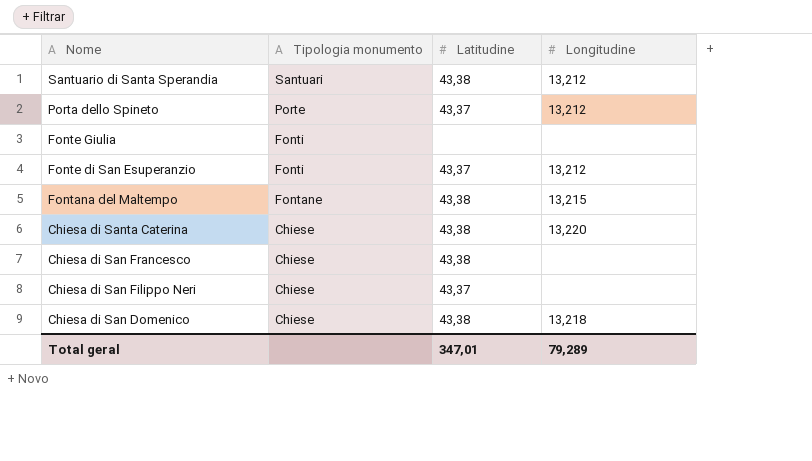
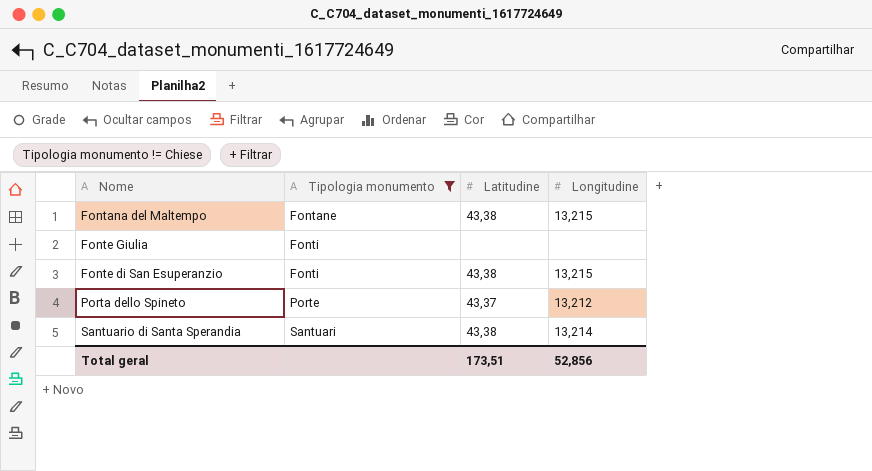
filter: none -> Tipologia monumento != Chiese
row order: Nome descending -> Tipologia monumento ascending
Fonte di San Esuperanzio | Latitudine: 43,37 -> 43,38
Fonte di San Esuperanzio | Longitudine: 13,212 -> 13,215
Santuario di Santa Sperandia | Longitudine: 13,212 -> 13,214
Total geral | Latitudine: 347,01 -> 173,51
Total geral | Longitudine: 79,289 -> 52,856

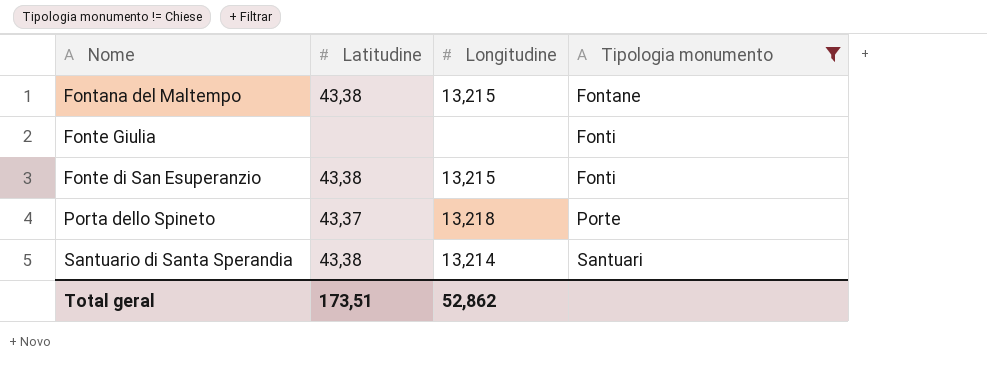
column Tipologia monumento | position: 2 -> 4
Porta dello Spineto | Longitudine: 13,212 -> 13,218
Total geral | Longitudine: 52,856 -> 52,862

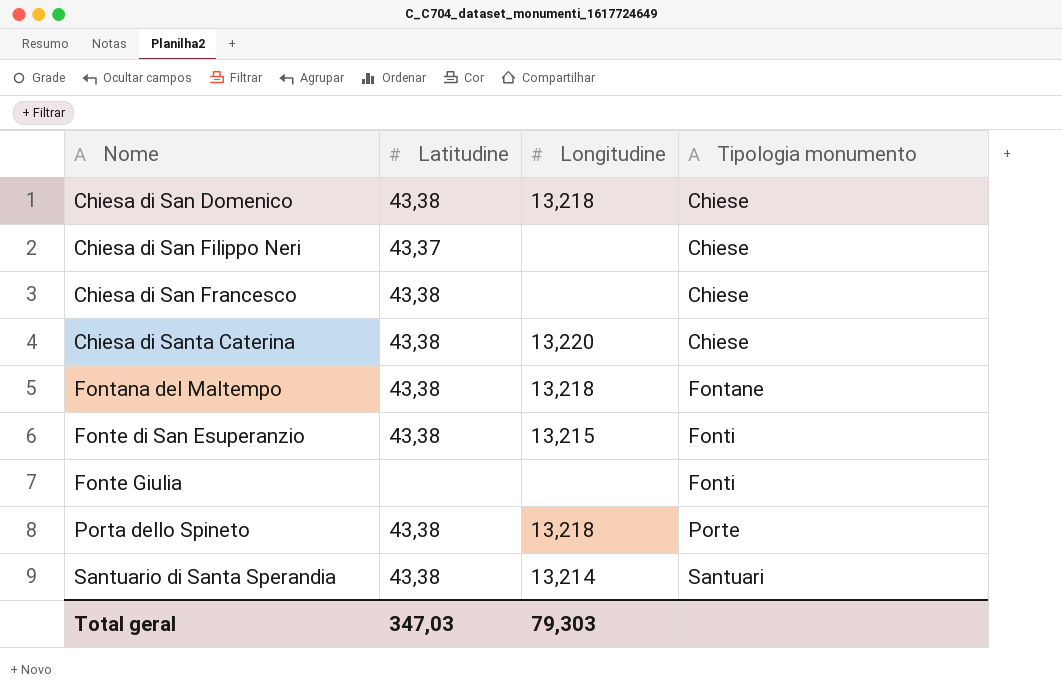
filter: Tipologia monumento != Chiese -> none
row order: Tipologia monumento ascending -> Nome ascending
Fontana del Maltempo | Longitudine: 13,215 -> 13,218
Porta dello Spineto | Latitudine: 43,37 -> 43,38
Total geral | Latitudine: 173,51 -> 347,03
Total geral | Longitudine: 52,862 -> 79,303

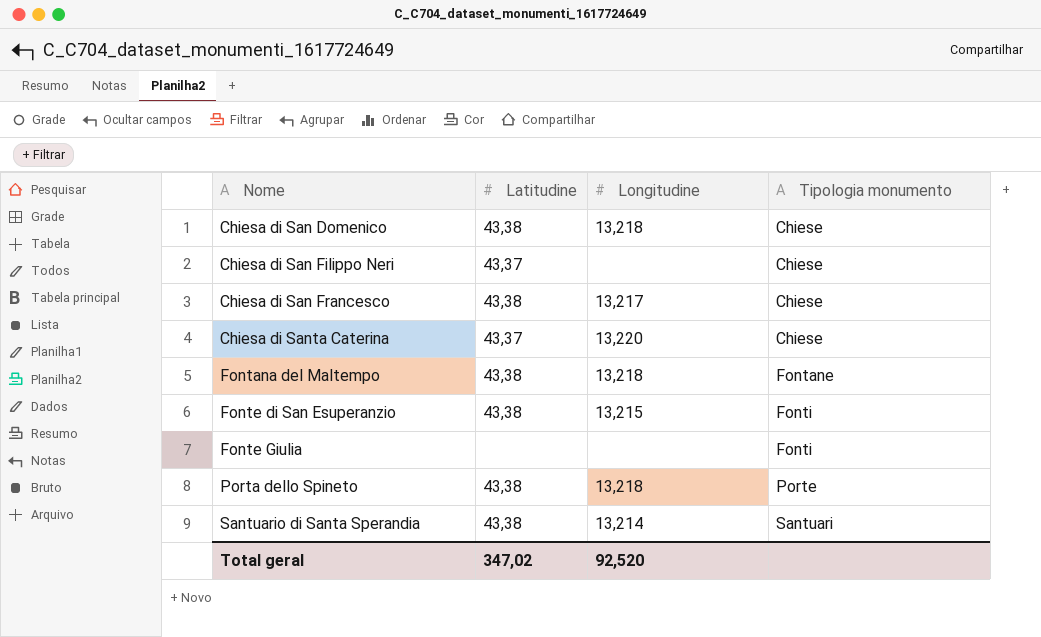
Chiesa di San Francesco | Longitudine: none -> 13,217
Chiesa di Santa Caterina | Latitudine: 43,38 -> 43,37
Total geral | Latitudine: 347,03 -> 347,02
Total geral | Longitudine: 79,303 -> 92,520

